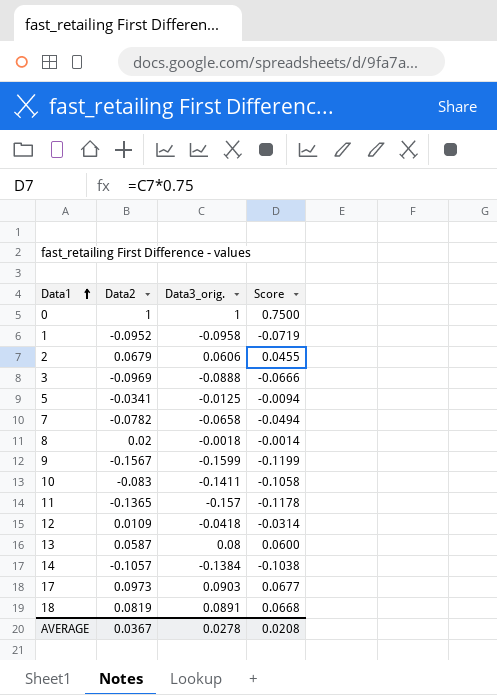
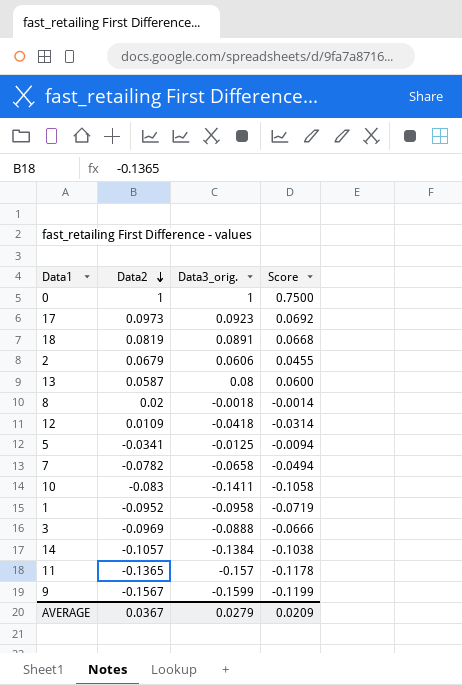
row order: Data1 ascending -> Data2 descending
17 | Data3_orig.: 0.0903 -> 0.0923
17 | Score: 0.0677 -> 0.0692
AVERAGE | Data3_orig.: 0.0278 -> 0.0279
AVERAGE | Score: 0.0208 -> 0.0209

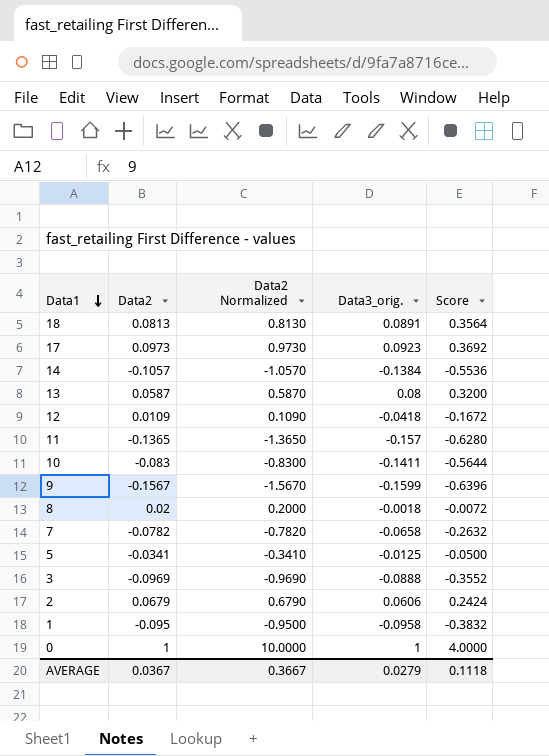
row order: Data2 descending -> Data1 descending
column Data2 Normalized | formula: none -> [Data2] * 10
column Score | formula: [Data3_orig.] * 0.75 -> [Data3_orig.] * 4
18 | Data2: 0.0819 -> 0.0813
1 | Data2: -0.0952 -> -0.095
AVERAGE | Score: 0.0209 -> 0.1118

